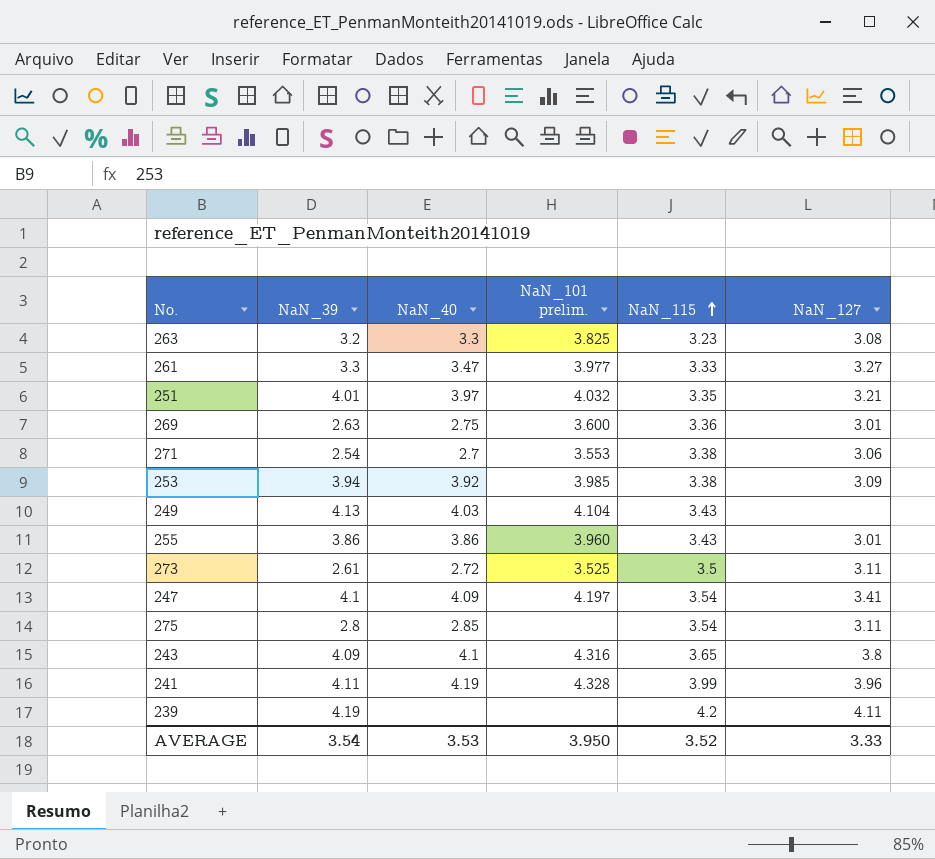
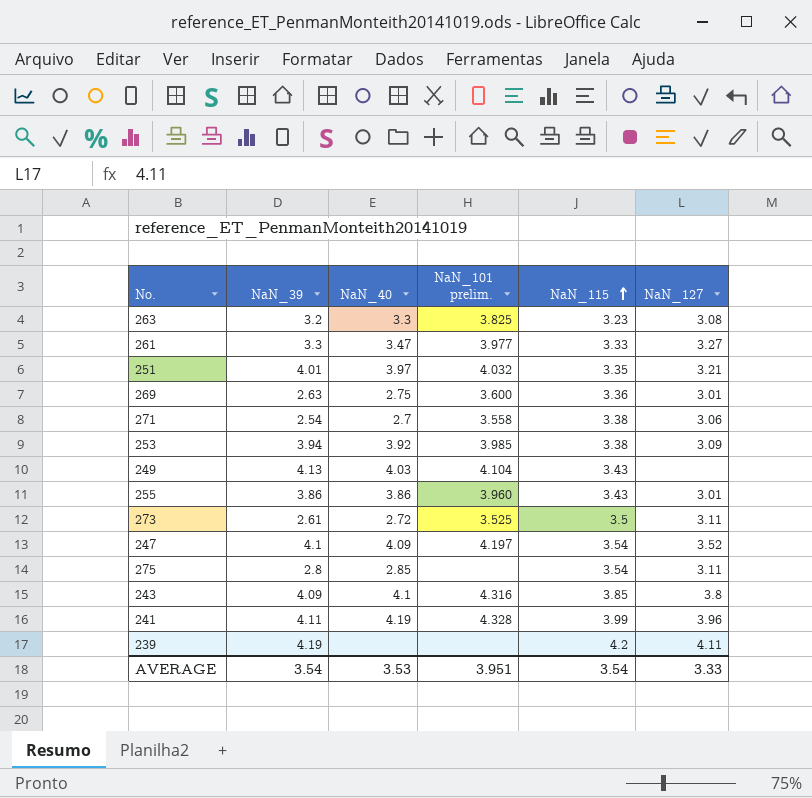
271 | NaN_101 prelim.: 3.553 -> 3.558
247 | NaN_127: 3.41 -> 3.52
243 | NaN_115: 3.65 -> 3.85
AVERAGE | NaN_101 prelim.: 3.950 -> 3.951
AVERAGE | NaN_115: 3.52 -> 3.54

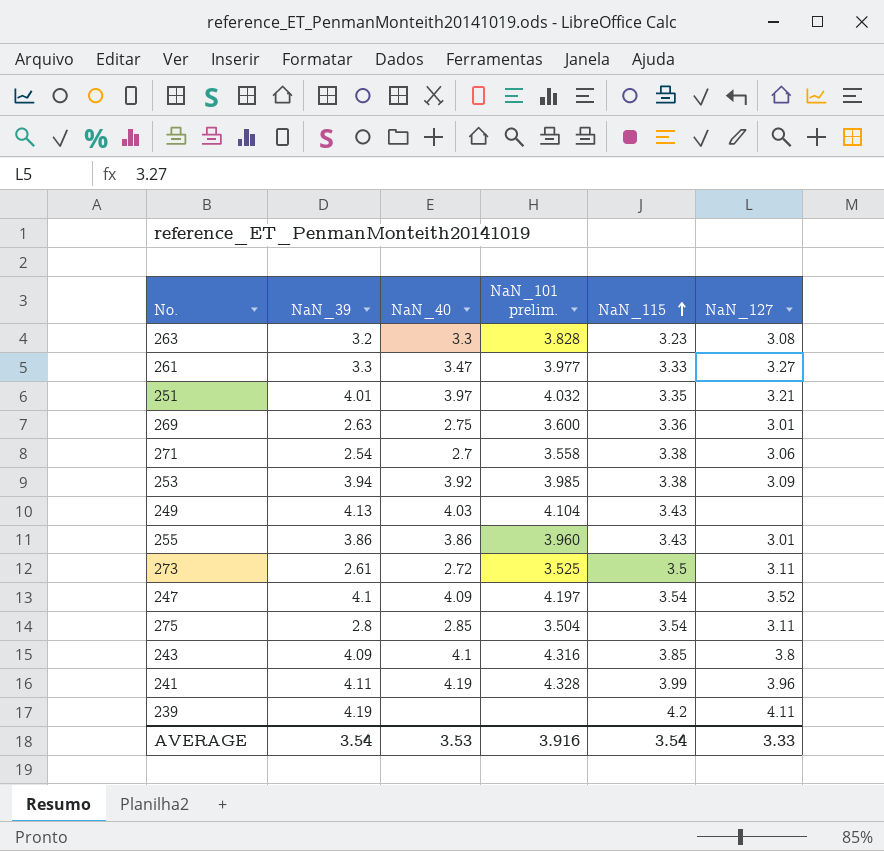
263 | NaN_101 prelim.: 3.825 -> 3.828
275 | NaN_101 prelim.: none -> 3.504
AVERAGE | NaN_101 prelim.: 3.951 -> 3.916

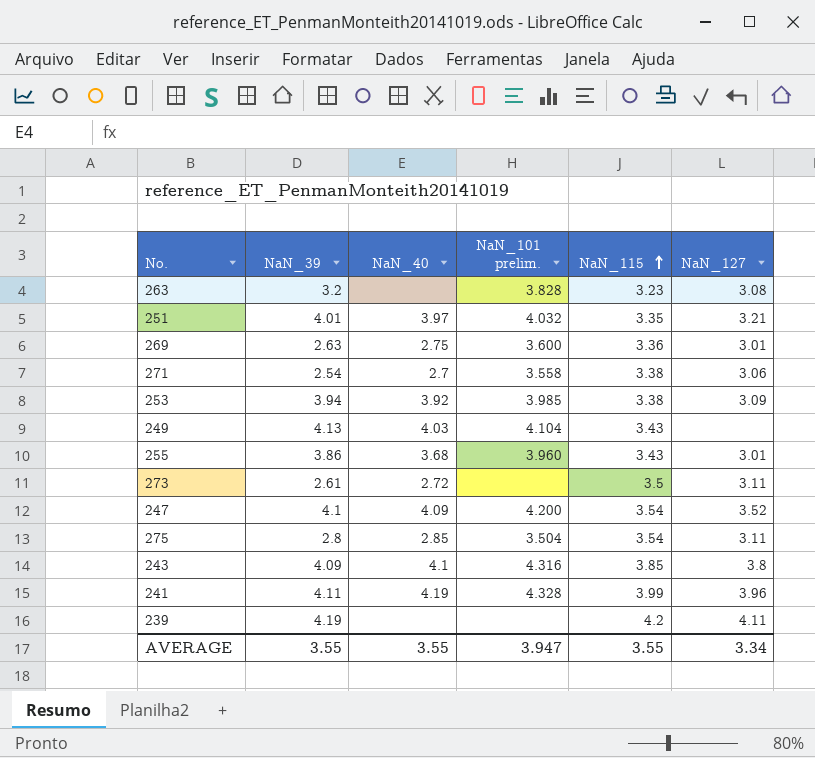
row 261: 3.3 | 3.47 | 3.977 | 3.33 | 3.27 -> none
263 | NaN_40: 3.3 -> none
255 | NaN_40: 3.86 -> 3.68
273 | NaN_101 prelim.: 3.525 -> none
247 | NaN_101 prelim.: 4.197 -> 4.200
AVERAGE | NaN_39: 3.54 -> 3.55
AVERAGE | NaN_40: 3.53 -> 3.55
AVERAGE | NaN_101 prelim.: 3.916 -> 3.947
AVERAGE | NaN_115: 3.54 -> 3.55
AVERAGE | NaN_127: 3.33 -> 3.34

